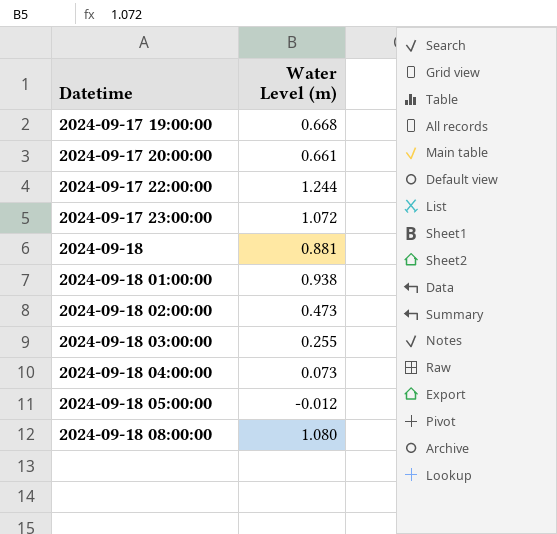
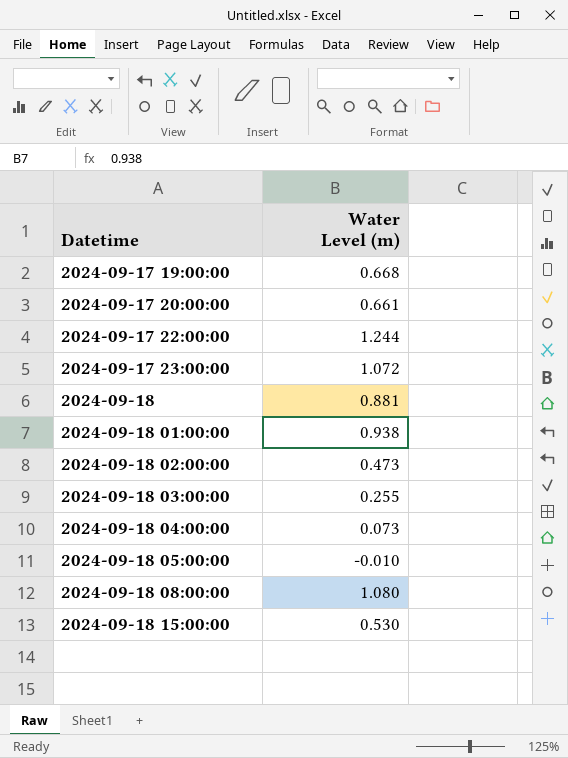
2024-09-18 05:00:00 | Water Level (m): -0.012 -> -0.010
row 2024-09-18 15:00:00: none -> 0.530

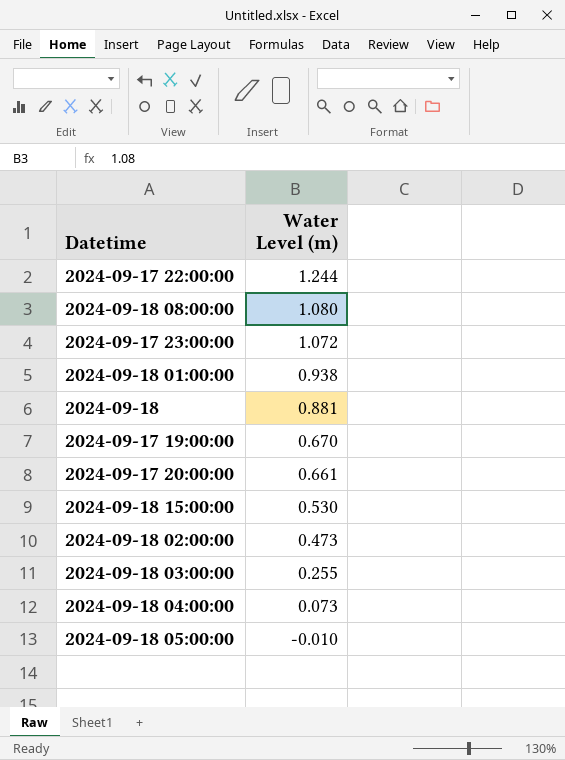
row order: Datetime ascending -> Water Level (m) descending
2024-09-17 19:00:00 | Water Level (m): 0.668 -> 0.670

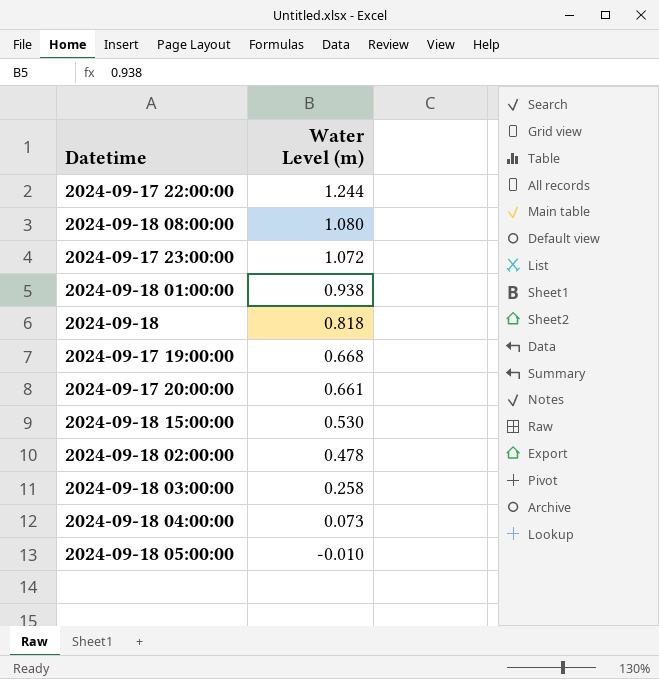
2024-09-18 | Water Level (m): 0.881 -> 0.818
2024-09-17 19:00:00 | Water Level (m): 0.670 -> 0.668
2024-09-18 02:00:00 | Water Level (m): 0.473 -> 0.478
2024-09-18 03:00:00 | Water Level (m): 0.255 -> 0.258

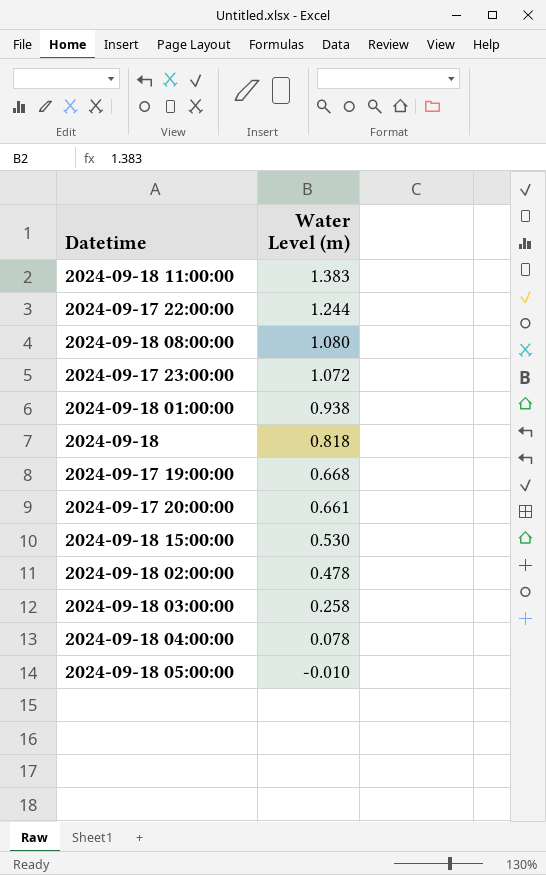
row 2024-09-18 11:00:00: none -> 1.383
2024-09-18 04:00:00 | Water Level (m): 0.073 -> 0.078

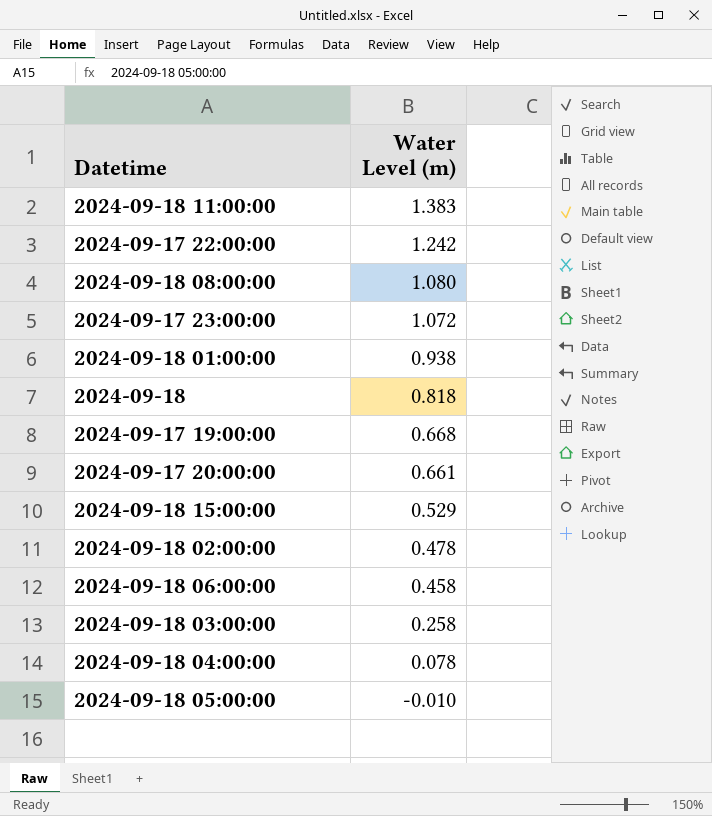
2024-09-17 22:00:00 | Water Level (m): 1.244 -> 1.242
2024-09-18 15:00:00 | Water Level (m): 0.530 -> 0.529
row 2024-09-18 06:00:00: none -> 0.458

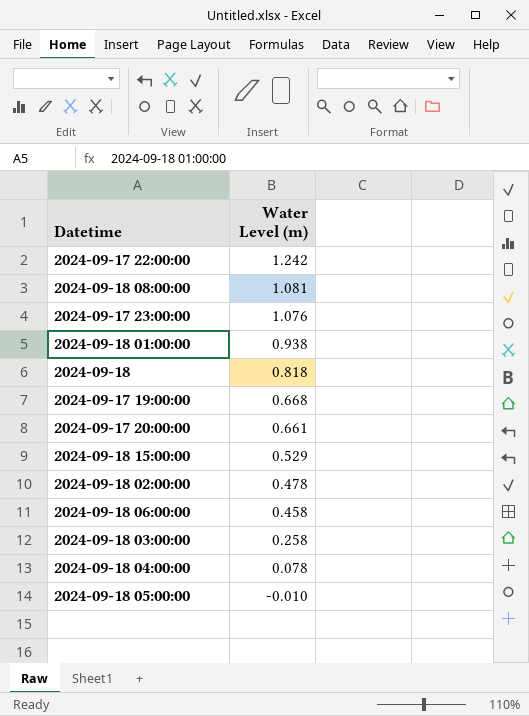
row 2024-09-18 11:00:00: 1.383 -> none
2024-09-18 08:00:00 | Water Level (m): 1.080 -> 1.081
2024-09-17 23:00:00 | Water Level (m): 1.072 -> 1.076

